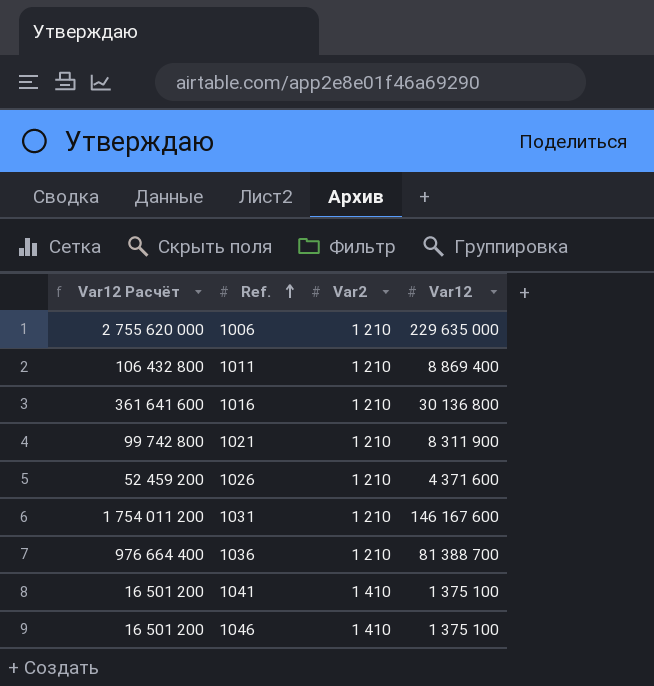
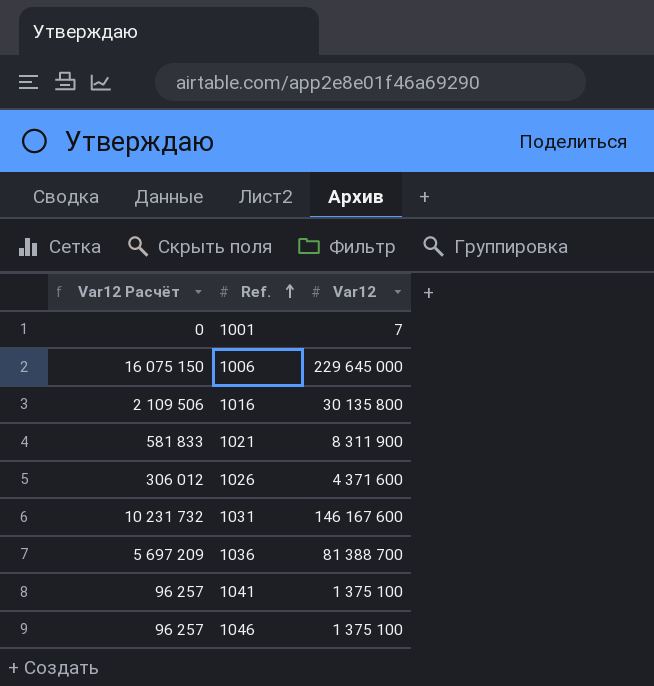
column Var2 | position: 3 -> none
column Var12 Расчёт | formula: [Var12] * 12 -> [Var12] * 0,07
row 1011: 106 432 800 | 1 210 | 8 869 400 -> none
row 1001: none -> 0 | 7
1006 | Var12: 229 635 000 -> 229 645 000
1016 | Var12: 30 136 800 -> 30 135 800

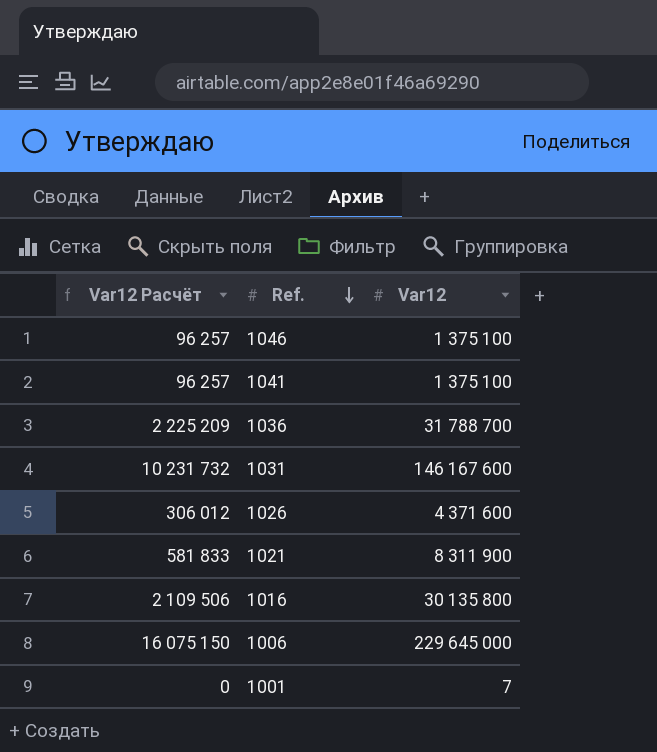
row order: Ref. ascending -> Ref. descending
1036 | Var12 Расчёт: 5 697 209 -> 2 225 209
1036 | Var12: 81 388 700 -> 31 788 700

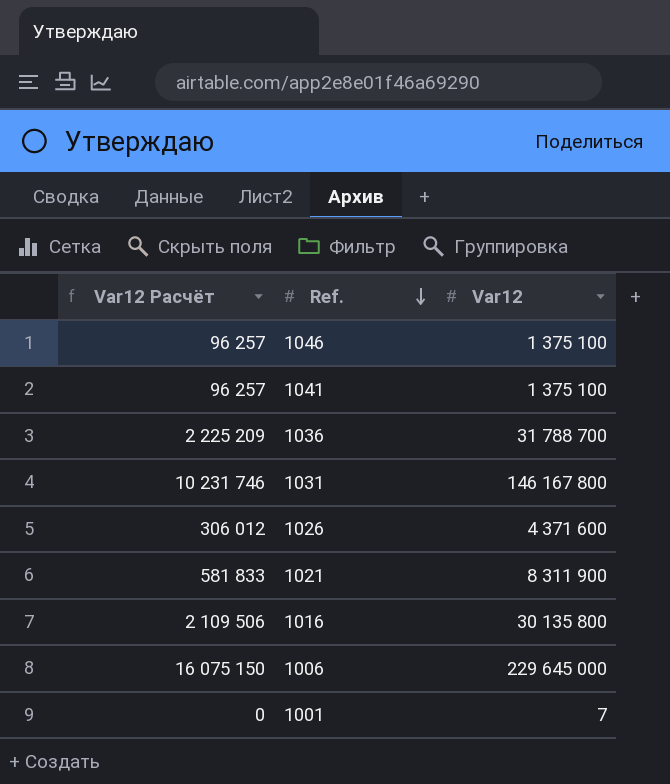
1031 | Var12 Расчёт: 10 231 732 -> 10 231 746
1031 | Var12: 146 167 600 -> 146 167 800

